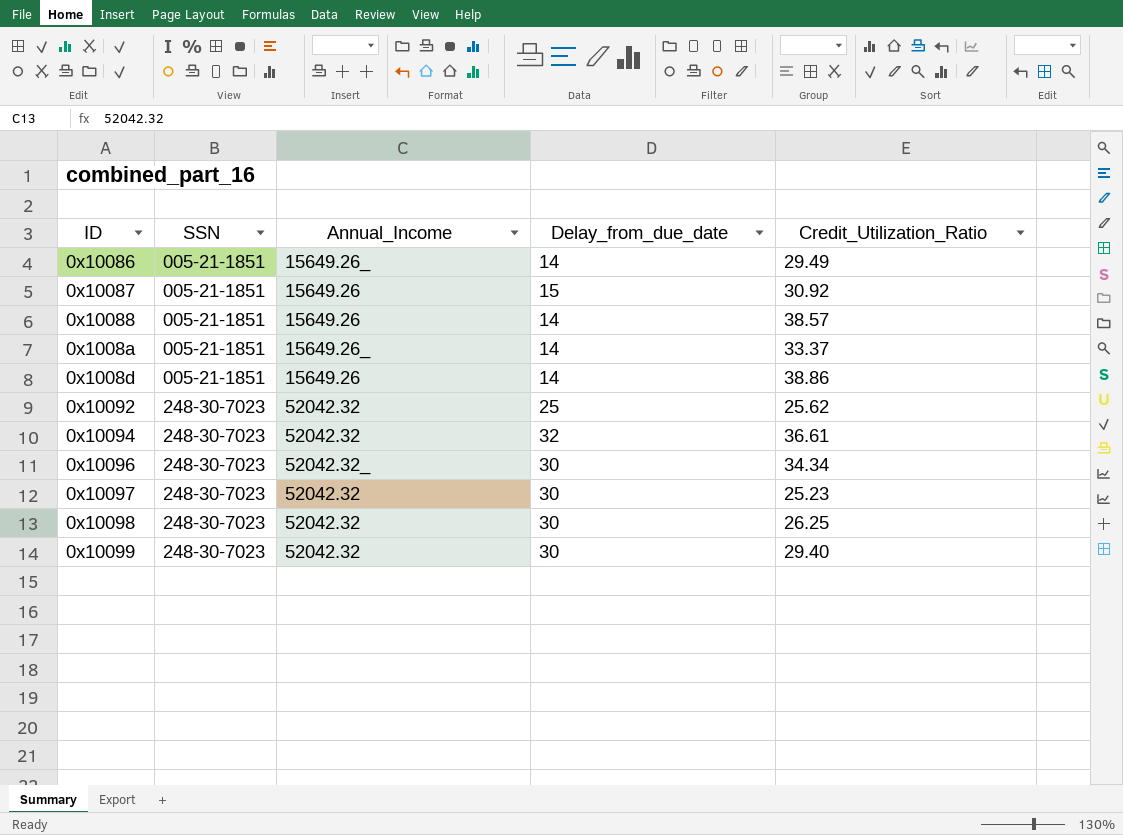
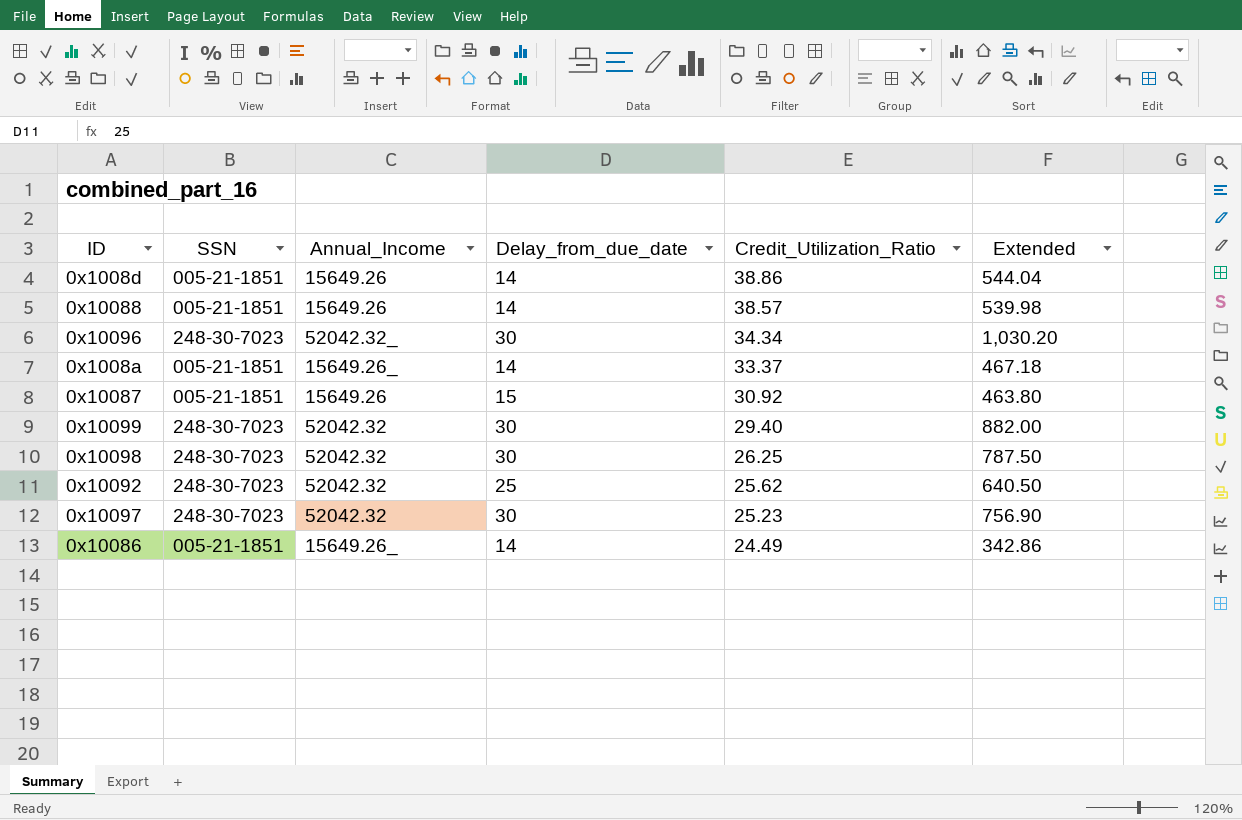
row order: SSN ascending -> Credit_Utilization_Ratio descending
column Extended | formula: none -> [Delay_from_due_date] * [Credit_Utilization_Ratio]
row 0x10094: 248-30-7023 | 52042.32 | 32 | 36.61 -> none
0x10086 | Credit_Utilization_Ratio: 29.49 -> 24.49

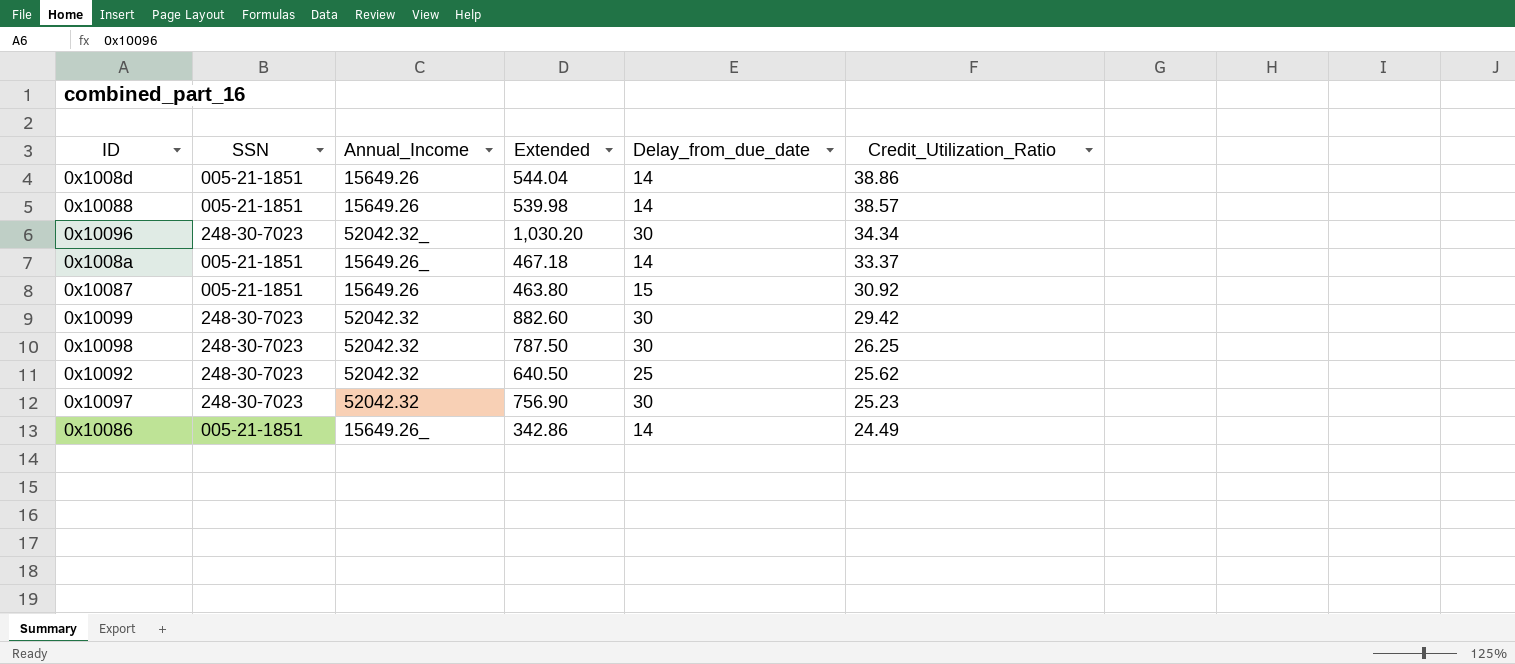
column Extended | position: 6 -> 4
0x10099 | Extended: 882.00 -> 882.60
0x10099 | Credit_Utilization_Ratio: 29.40 -> 29.42

